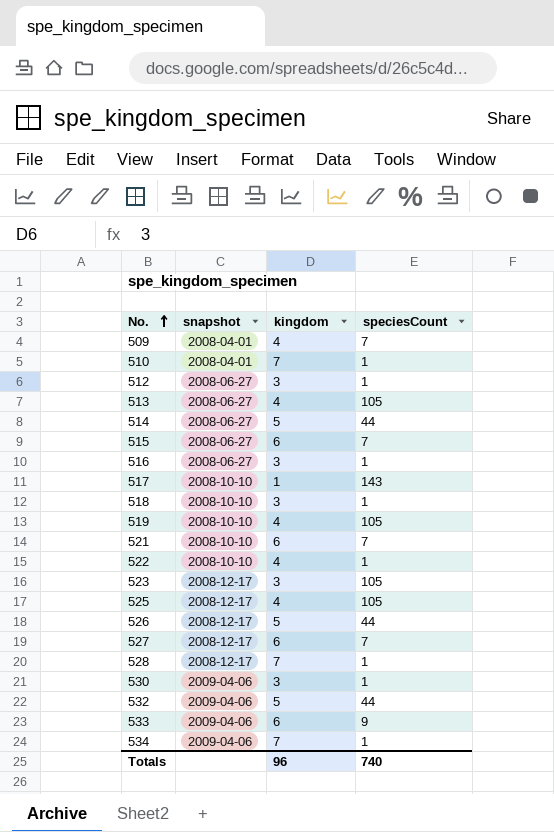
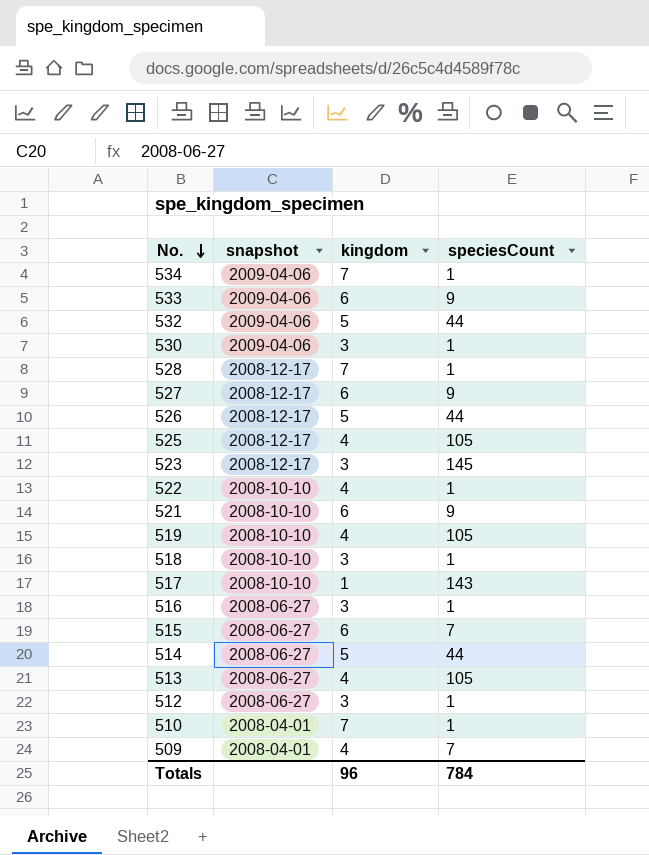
row order: No. ascending -> No. descending
527 | speciesCount: 7 -> 9
523 | speciesCount: 105 -> 145
521 | speciesCount: 7 -> 9
Totals | speciesCount: 740 -> 784

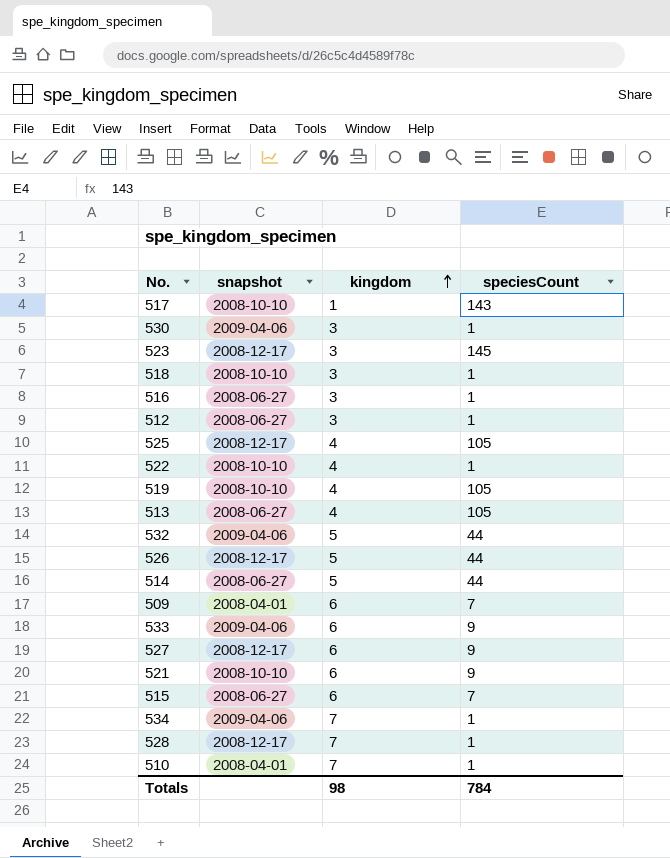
row order: No. descending -> kingdom ascending
509 | kingdom: 4 -> 6
Totals | kingdom: 96 -> 98

